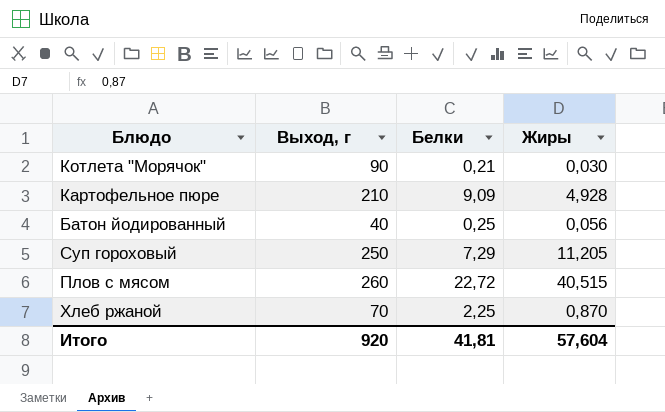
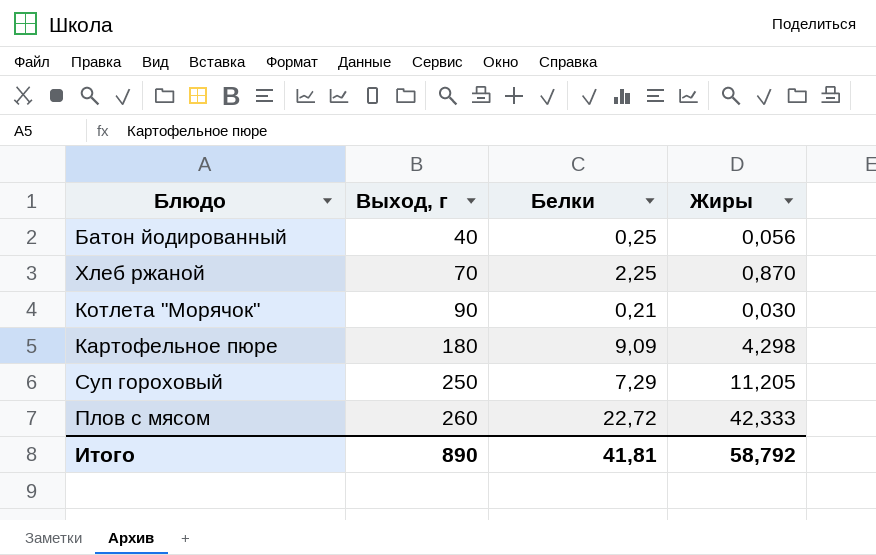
row order: none -> Выход, г ascending
Картофельное пюре | Выход, г: 210 -> 180
Картофельное пюре | Жиры: 4,928 -> 4,298
Плов с мясом | Жиры: 40,515 -> 42,333
Итого | Выход, г: 920 -> 890
Итого | Жиры: 57,604 -> 58,792

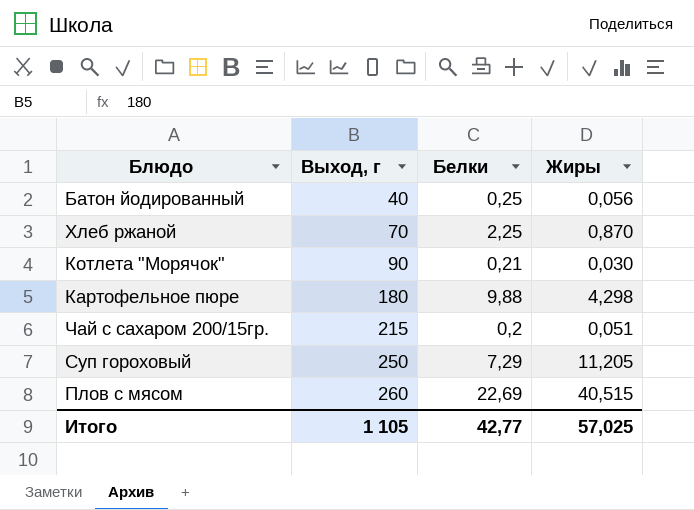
Картофельное пюре | Белки: 9,09 -> 9,88
row Чай с сахаром 200/15гр.: none -> 215 | 0,2 | 0,051
Плов с мясом | Белки: 22,72 -> 22,69
Плов с мясом | Жиры: 42,333 -> 40,515
Итого | Выход, г: 890 -> 1 105
Итого | Белки: 41,81 -> 42,77
Итого | Жиры: 58,792 -> 57,025

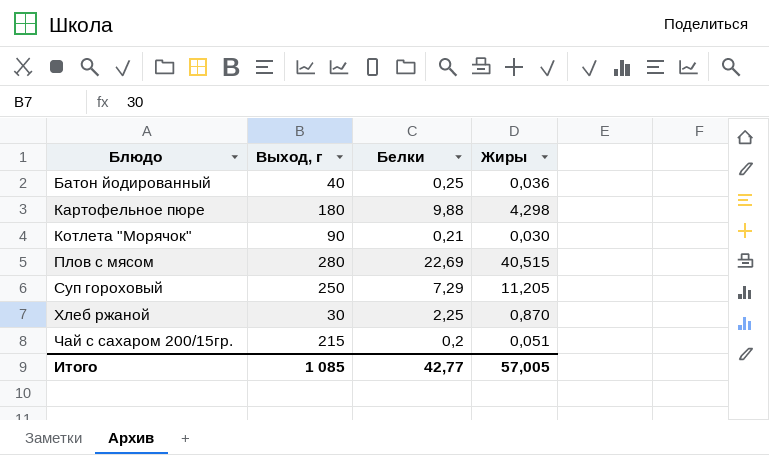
row order: Выход, г ascending -> Блюдо ascending
Батон йодированный | Жиры: 0,056 -> 0,036
Плов с мясом | Выход, г: 260 -> 280
Хлеб ржаной | Выход, г: 70 -> 30
Итого | Выход, г: 1 105 -> 1 085
Итого | Жиры: 57,025 -> 57,005

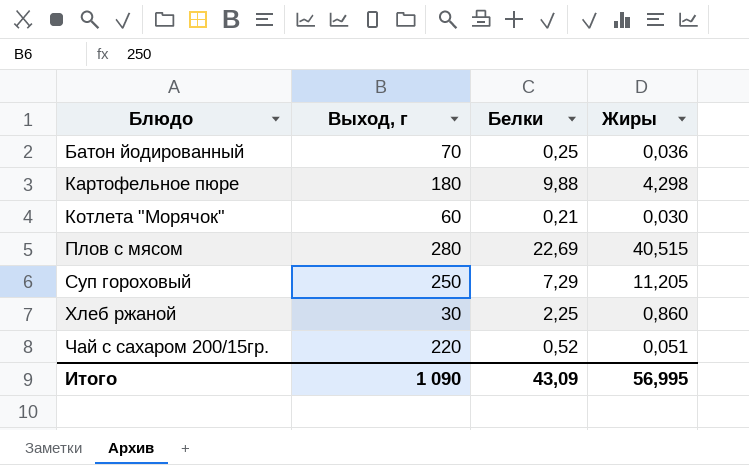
Батон йодированный | Выход, г: 40 -> 70
Котлета "Морячок" | Выход, г: 90 -> 60
Хлеб ржаной | Жиры: 0,870 -> 0,860
Чай с сахаром 200/15гр. | Выход, г: 215 -> 220
Чай с сахаром 200/15гр. | Белки: 0,2 -> 0,52
Итого | Выход, г: 1 085 -> 1 090
Итого | Белки: 42,77 -> 43,09
Итого | Жиры: 57,005 -> 56,995

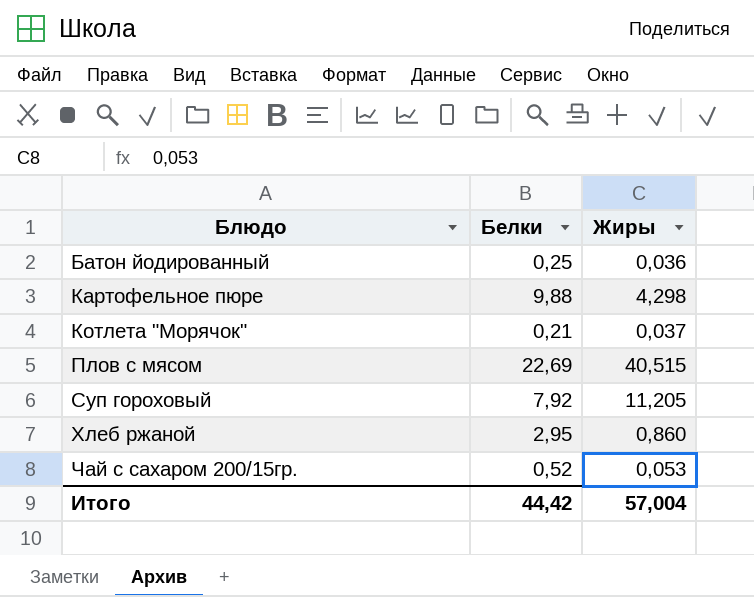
column Выход, г | position: 2 -> none
Котлета "Морячок" | Жиры: 0,030 -> 0,037
Суп гороховый | Белки: 7,29 -> 7,92
Хлеб ржаной | Белки: 2,25 -> 2,95
Чай с сахаром 200/15гр. | Жиры: 0,051 -> 0,053
Итого | Белки: 43,09 -> 44,42
Итого | Жиры: 56,995 -> 57,004

